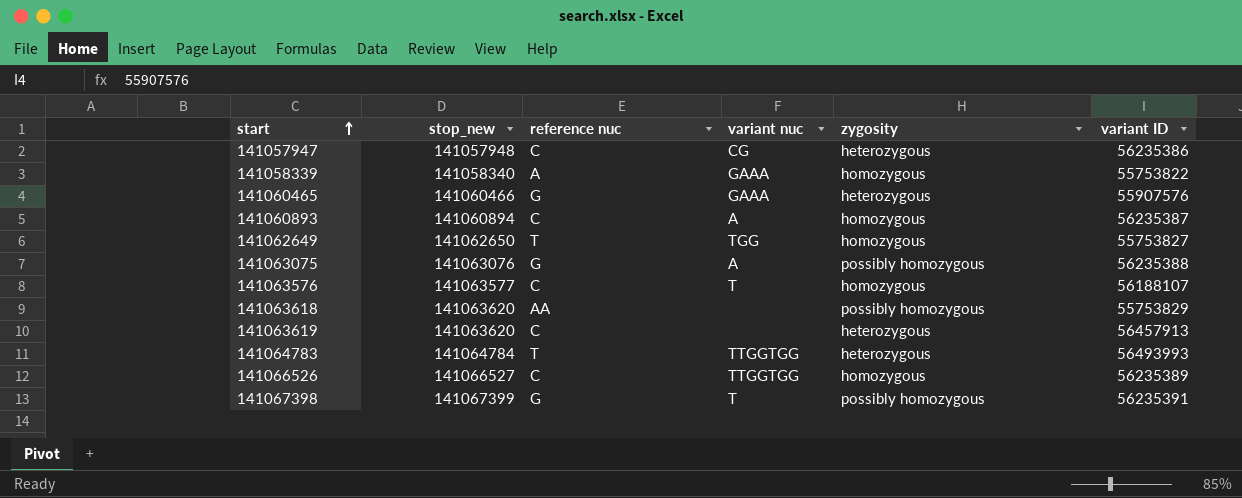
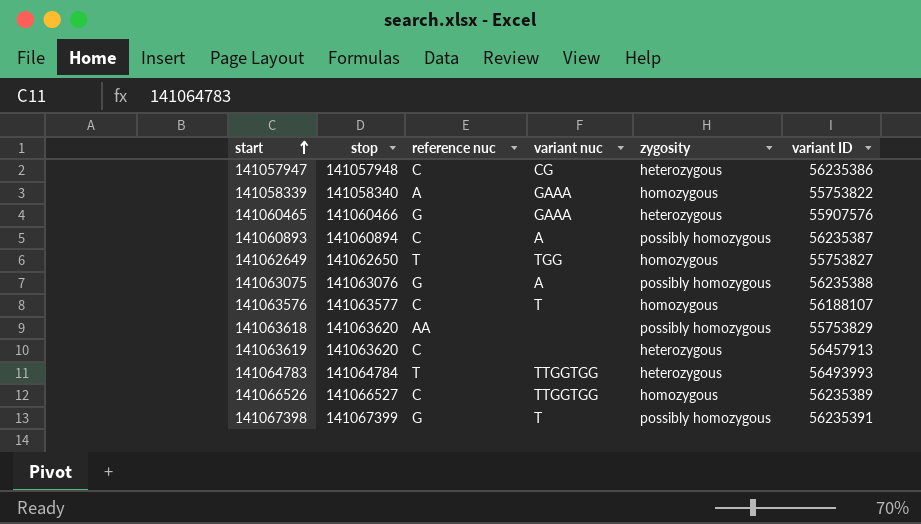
column name: stop_new -> stop
141060893 | zygosity: homozygous -> possibly homozygous

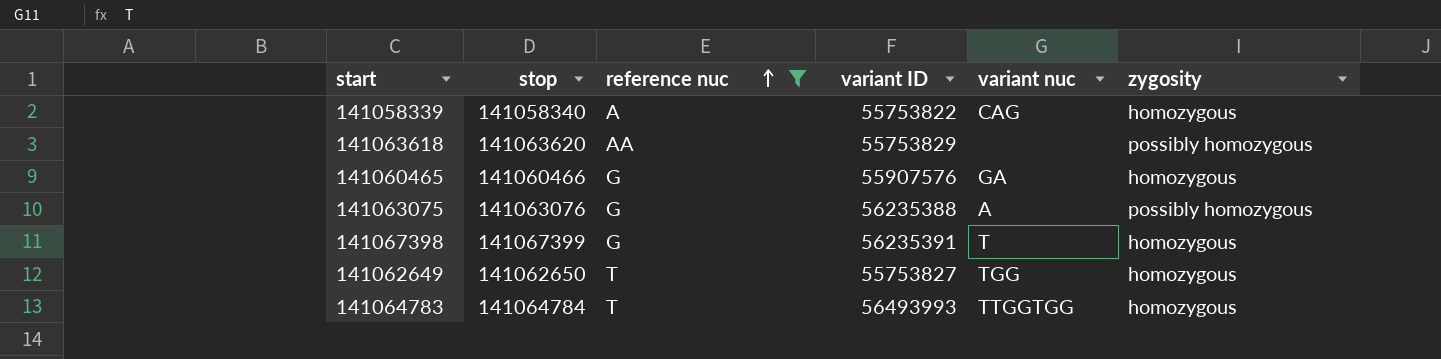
filter: none -> reference nuc != C
row order: start ascending -> reference nuc ascending
column variant ID | position: 6 -> 4
141058339 | variant nuc: GAAA -> CAG
141060465 | variant nuc: GAAA -> GA
141060465 | zygosity: heterozygous -> homozygous
141067398 | zygosity: possibly homozygous -> homozygous
141064783 | zygosity: heterozygous -> homozygous

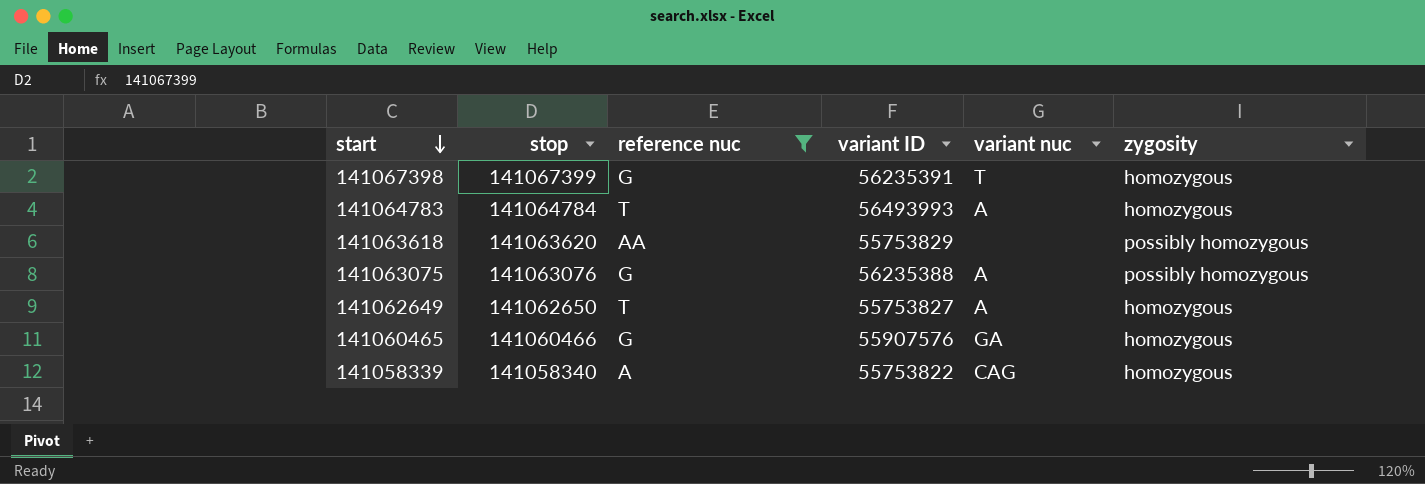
row order: reference nuc ascending -> start descending
141064783 | variant nuc: TTGGTGG -> A
141062649 | variant nuc: TGG -> A

